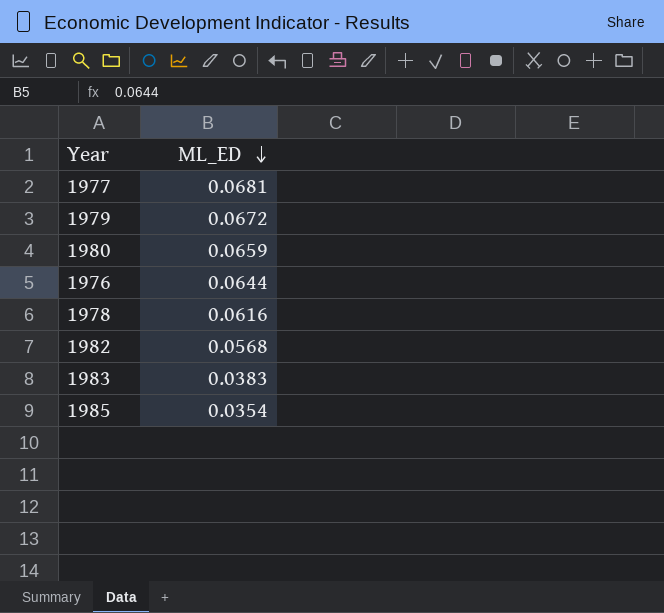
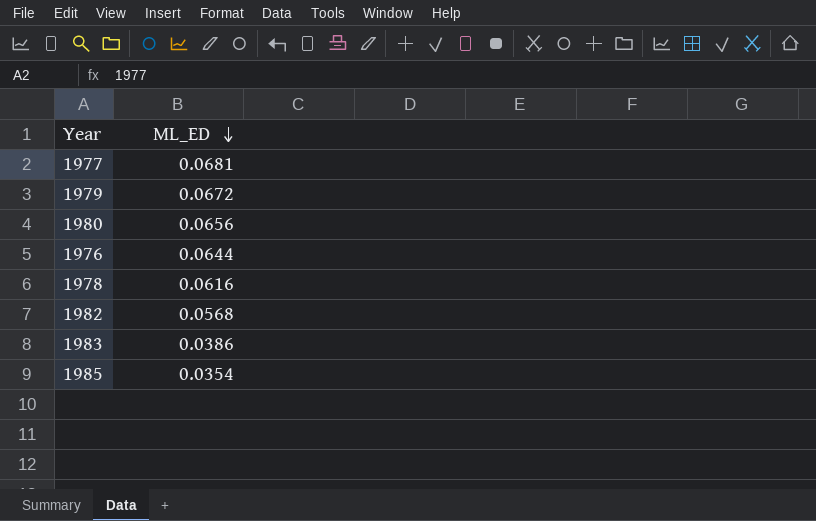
1980 | ML_ED: 0.0659 -> 0.0656
1983 | ML_ED: 0.0383 -> 0.0386

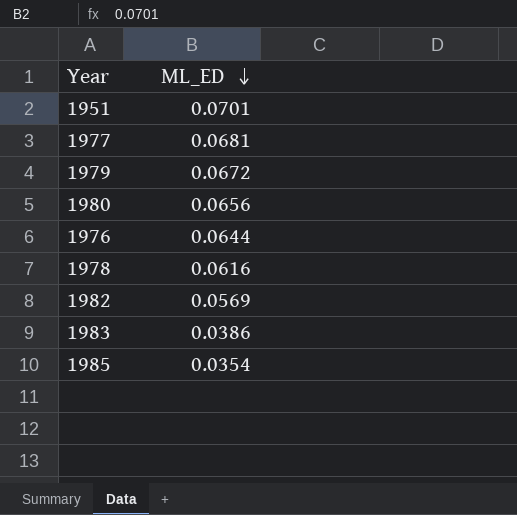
row 1951: none -> 0.0701
1982 | ML_ED: 0.0568 -> 0.0569

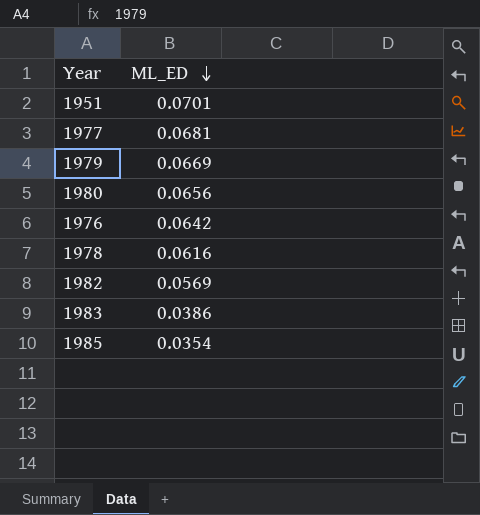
1979 | ML_ED: 0.0672 -> 0.0669
1976 | ML_ED: 0.0644 -> 0.0642

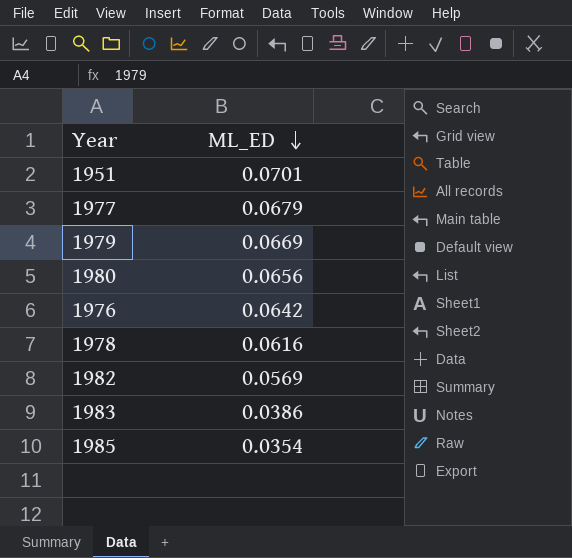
1977 | ML_ED: 0.0681 -> 0.0679

